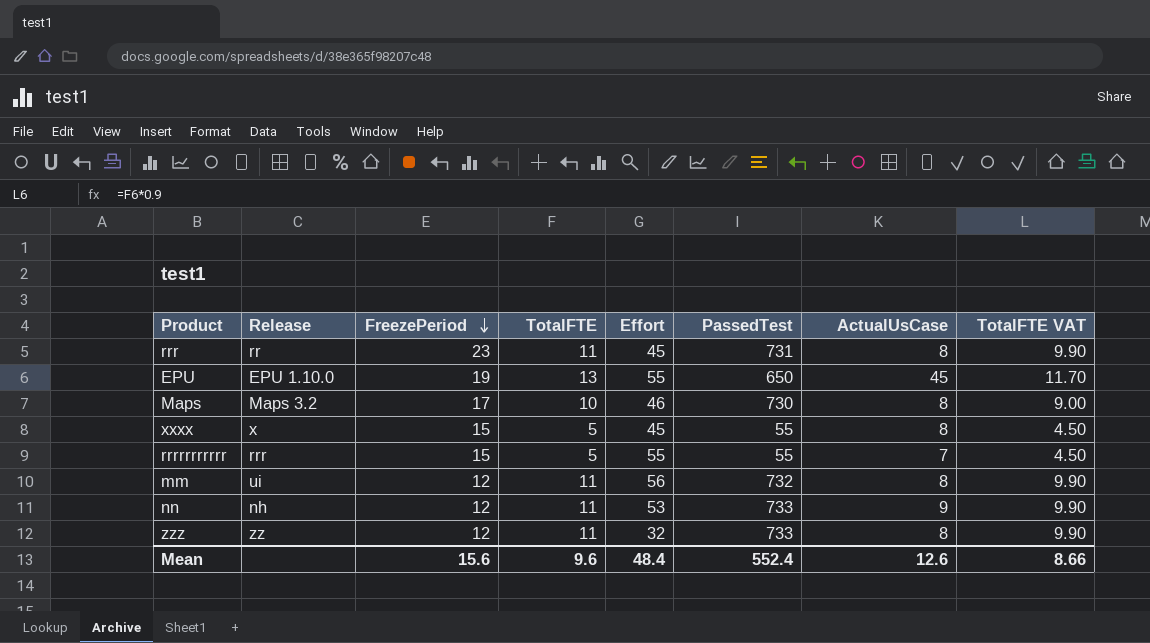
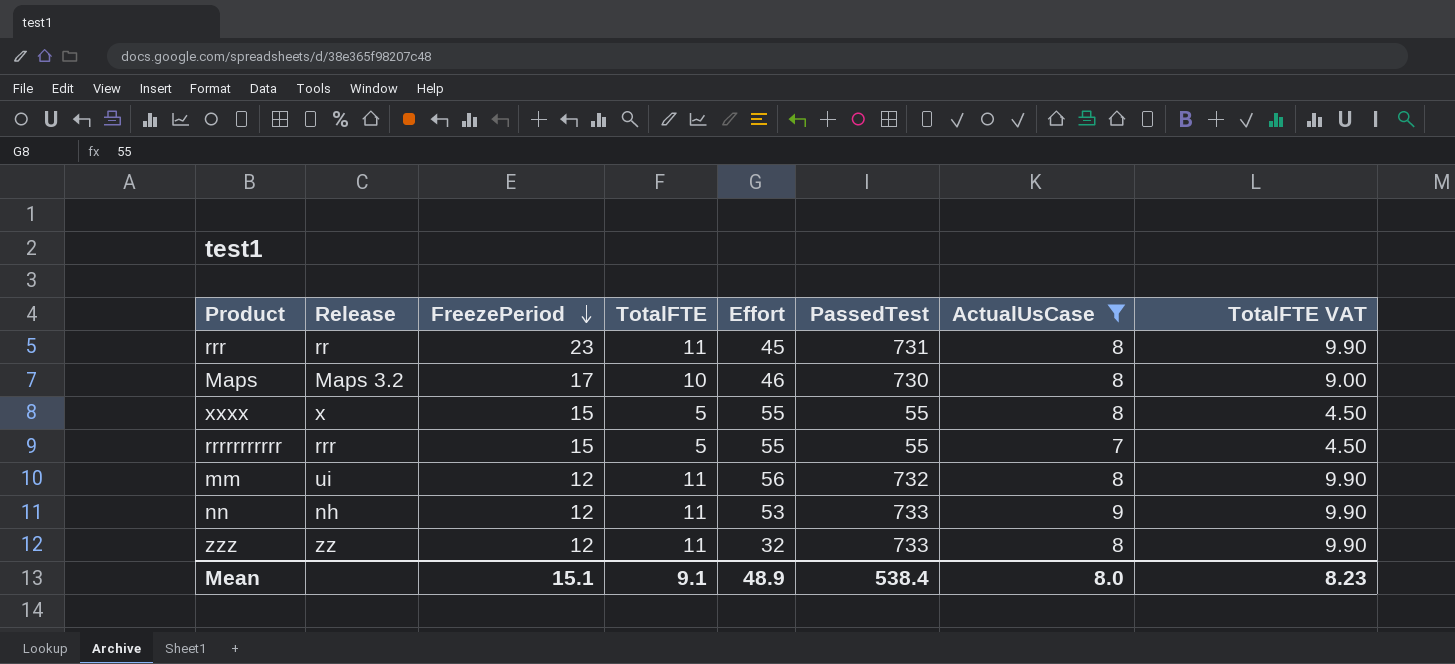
filter: none -> ActualUsCase != 45
xxxx | Effort: 45 -> 55
Mean | FreezePeriod: 15.6 -> 15.1
Mean | TotalFTE: 9.6 -> 9.1
Mean | Effort: 48.4 -> 48.9
Mean | PassedTest: 552.4 -> 538.4
Mean | ActualUsCase: 12.6 -> 8.0
Mean | TotalFTE VAT: 8.66 -> 8.23

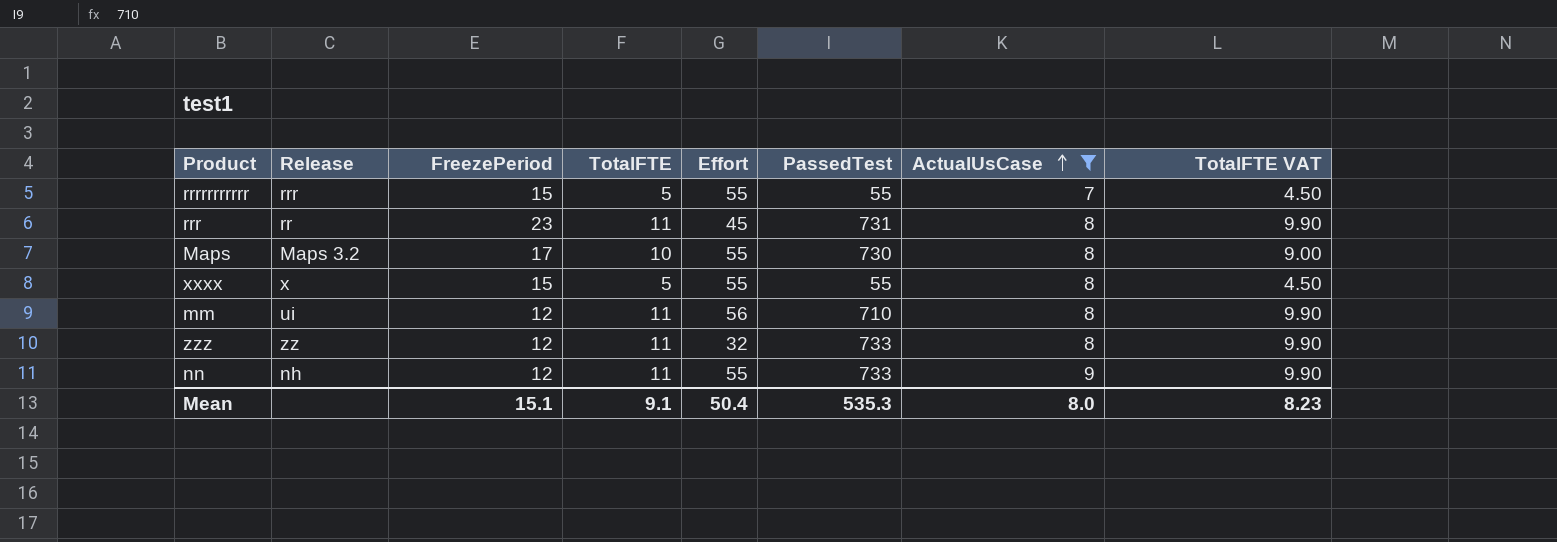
row order: FreezePeriod descending -> ActualUsCase ascending
Maps | Effort: 46 -> 55
mm | PassedTest: 732 -> 710
nn | Effort: 53 -> 55
Mean | Effort: 48.9 -> 50.4
Mean | PassedTest: 538.4 -> 535.3

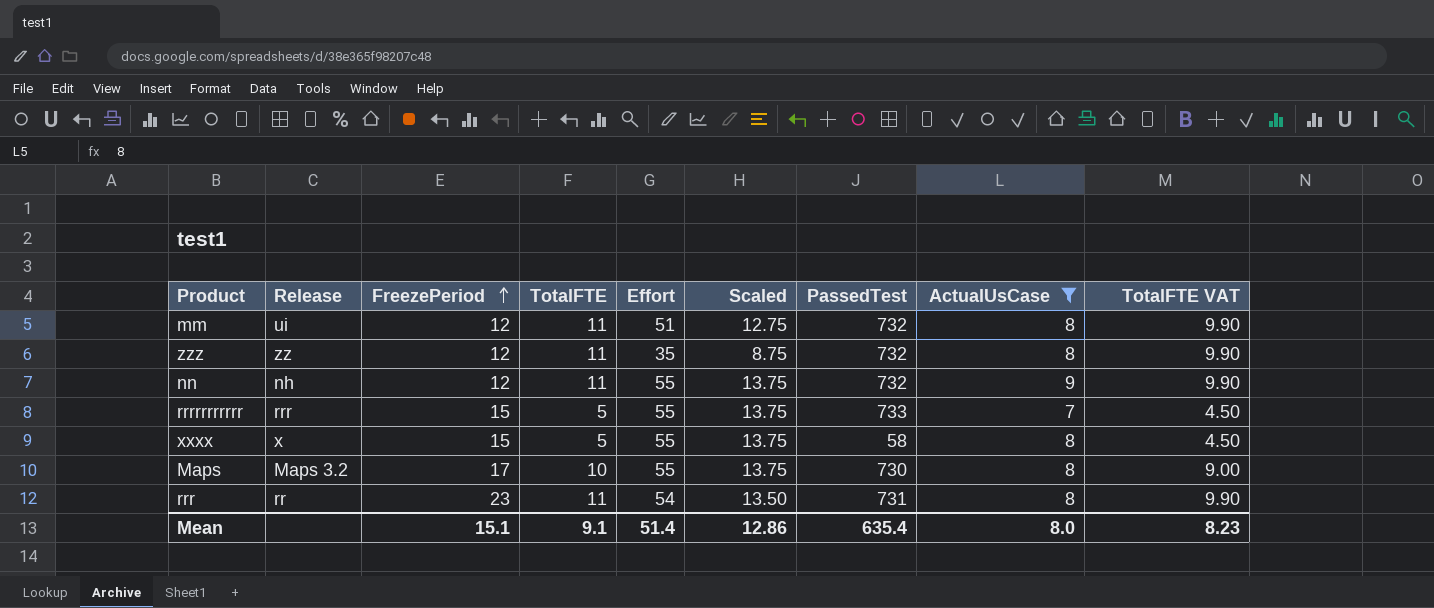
row order: ActualUsCase ascending -> FreezePeriod ascending
column Scaled | formula: none -> [Effort] * 0.25
mm | Effort: 56 -> 51
mm | PassedTest: 710 -> 732
zzz | Effort: 32 -> 35
zzz | PassedTest: 733 -> 732
nn | PassedTest: 733 -> 732
rrrrrrrrrrr | PassedTest: 55 -> 733
xxxx | PassedTest: 55 -> 58
rrr | Effort: 45 -> 54
Mean | Effort: 50.4 -> 51.4
Mean | PassedTest: 535.3 -> 635.4

